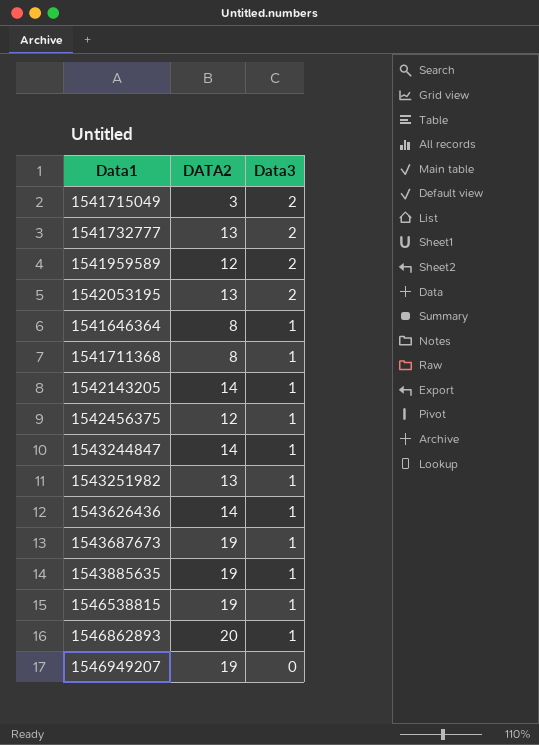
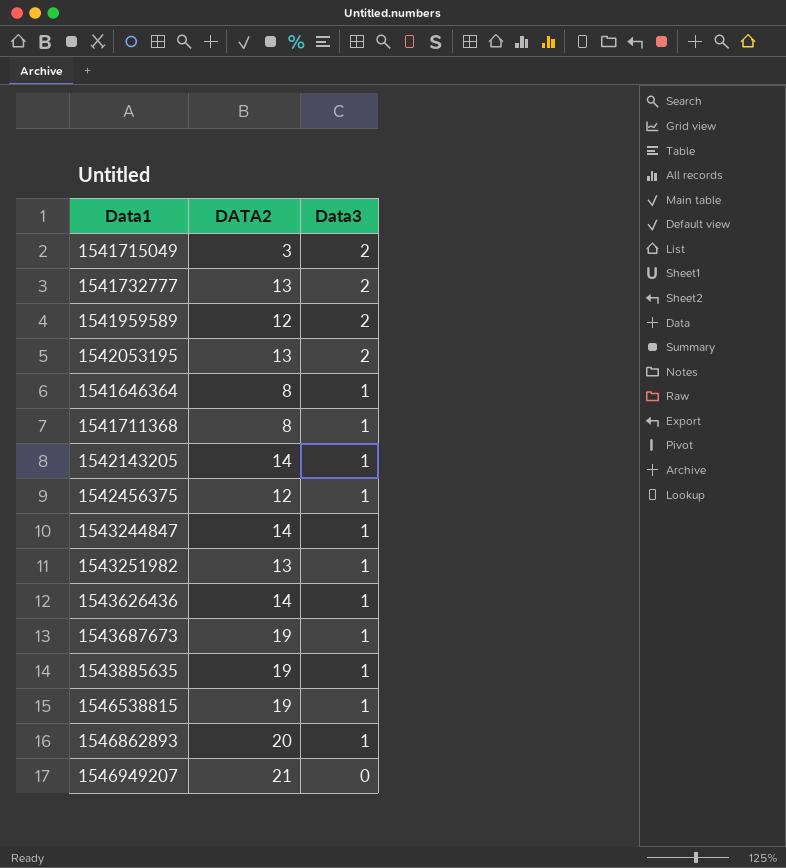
1546949207 | DATA2: 19 -> 21

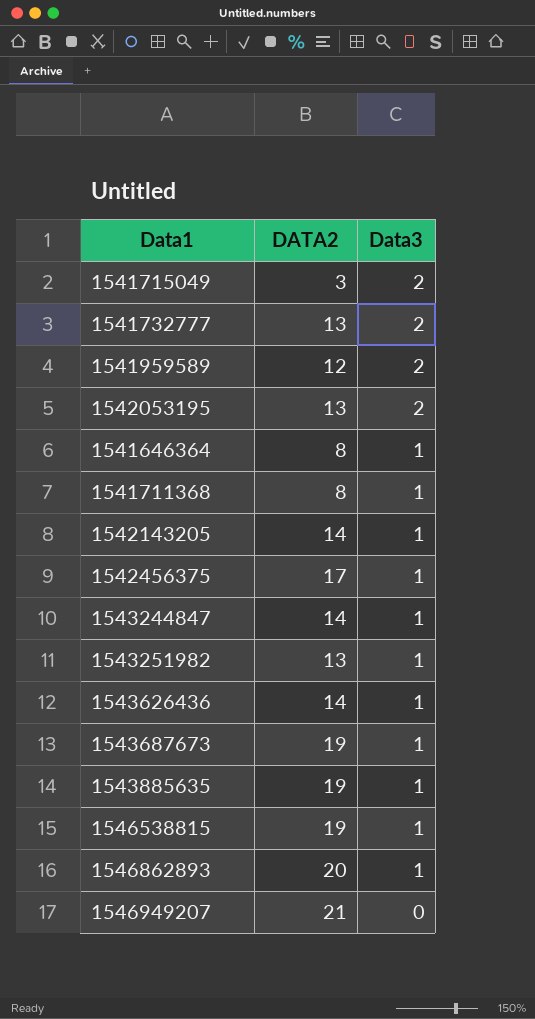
1542456375 | DATA2: 12 -> 17

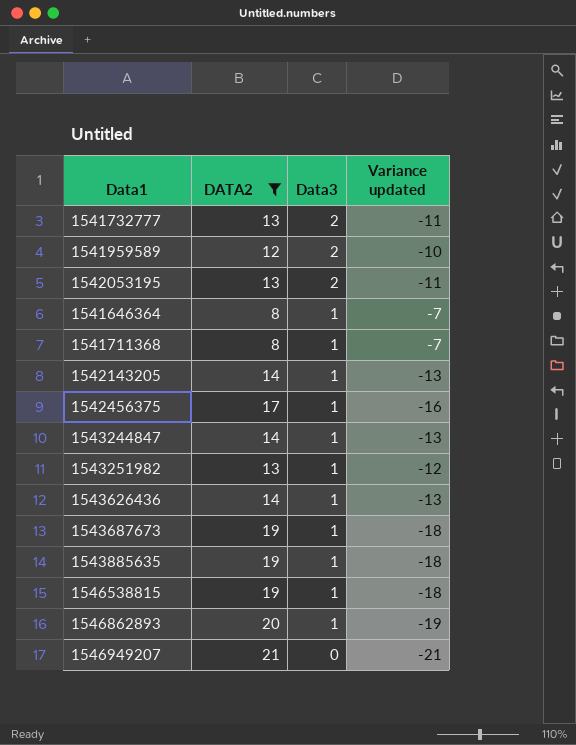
filter: none -> DATA2 != 3
column Variance updated | formula: none -> [Data3] - [DATA2]

